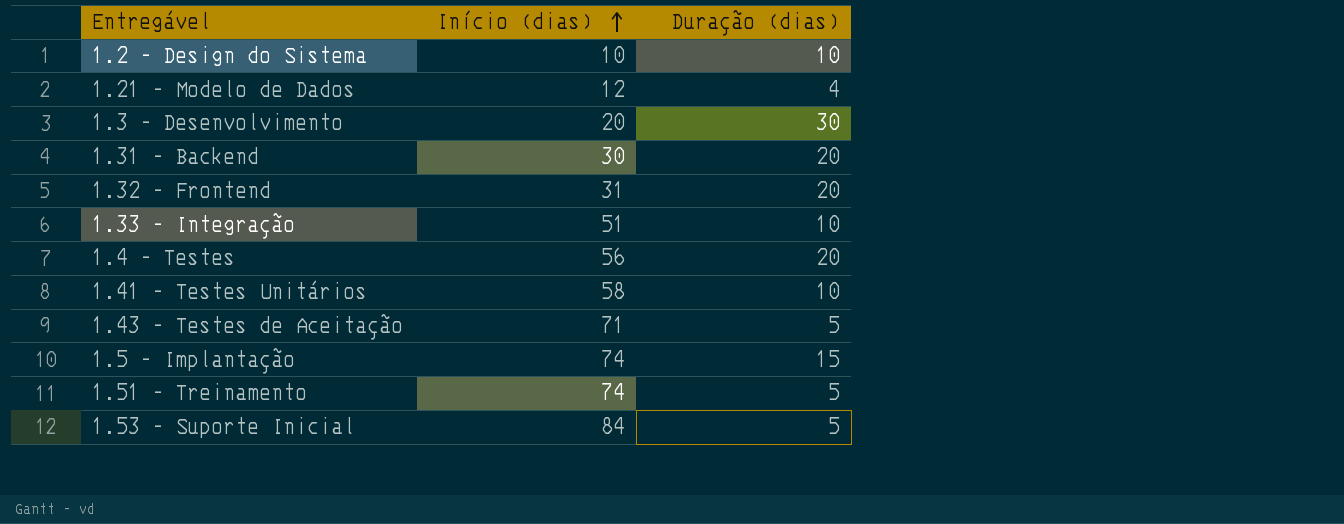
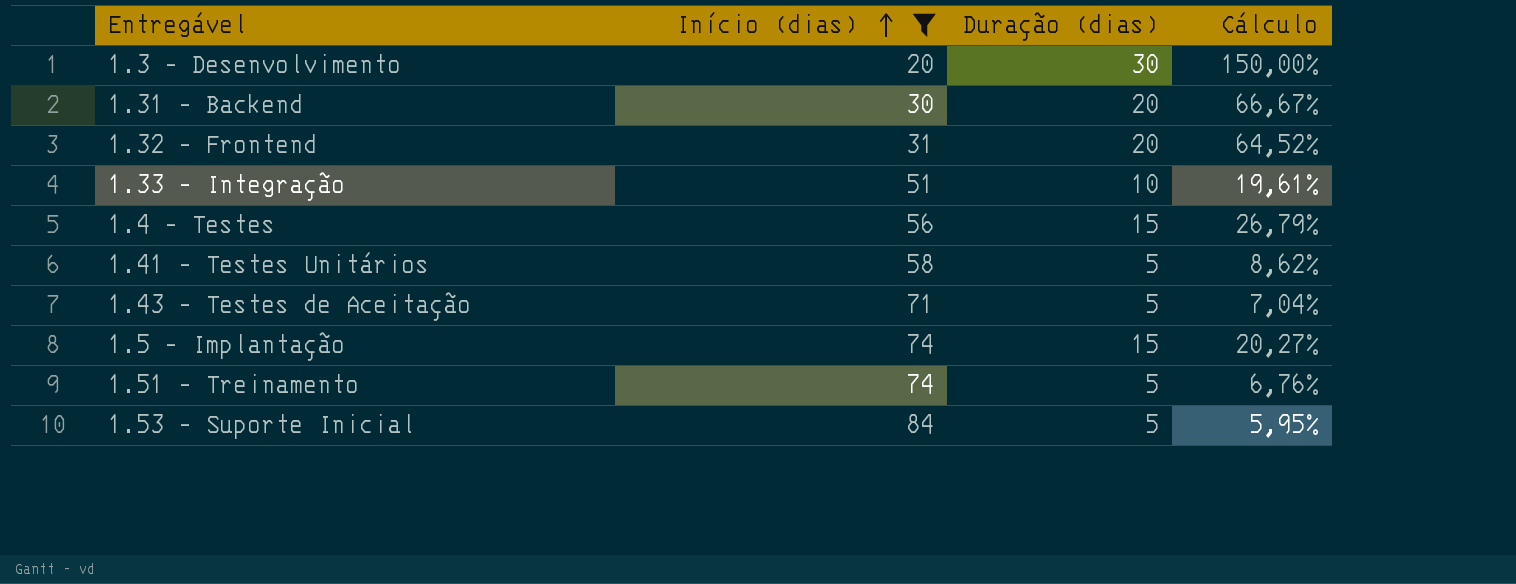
filter: none -> Início (dias) >= 20
column Cálculo | formula: none -> [Duração (dias)] / [Início (dias)]
1.4 - Testes | Duração (dias): 20 -> 15
1.41 - Testes Unitários | Duração (dias): 10 -> 5

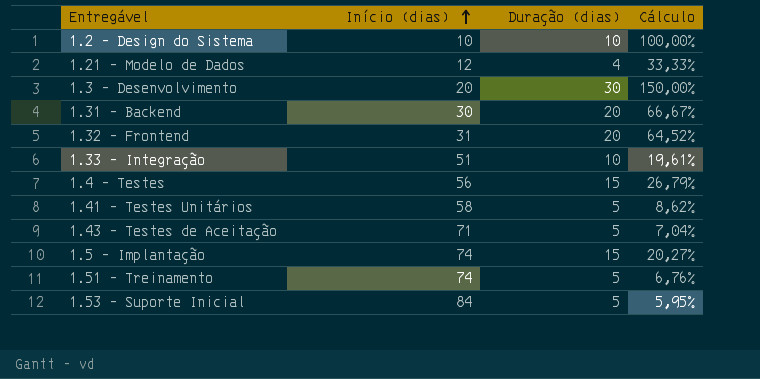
filter: Início (dias) >= 20 -> none

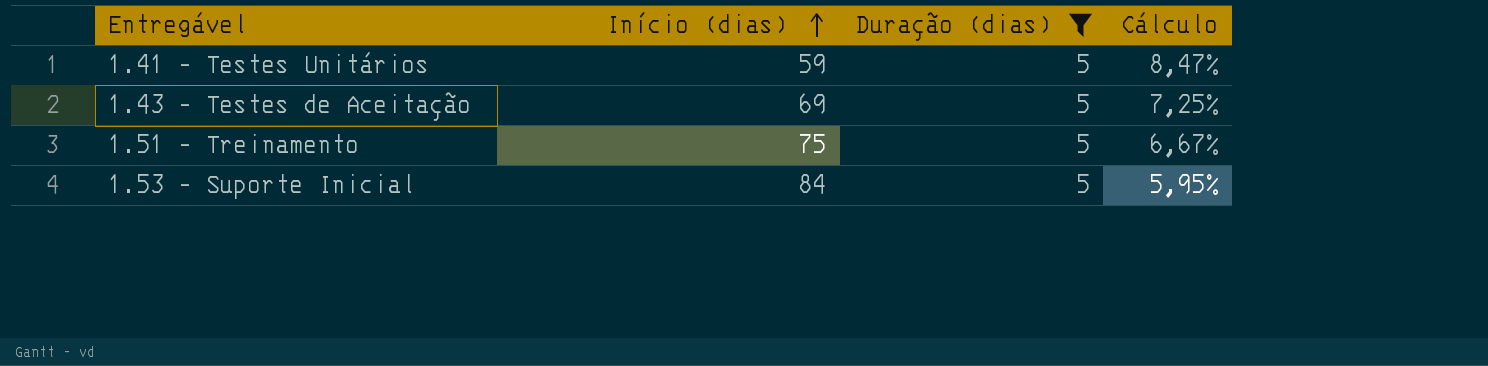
filter: none -> Duração (dias) = 5
1.41 - Testes Unitários | Início (dias): 58 -> 59
1.41 - Testes Unitários | Cálculo: 8,62% -> 8,47%
1.43 - Testes de Aceitação | Início (dias): 71 -> 69
1.43 - Testes de Aceitação | Cálculo: 7,04% -> 7,25%
1.51 - Treinamento | Início (dias): 74 -> 75
1.51 - Treinamento | Cálculo: 6,76% -> 6,67%

